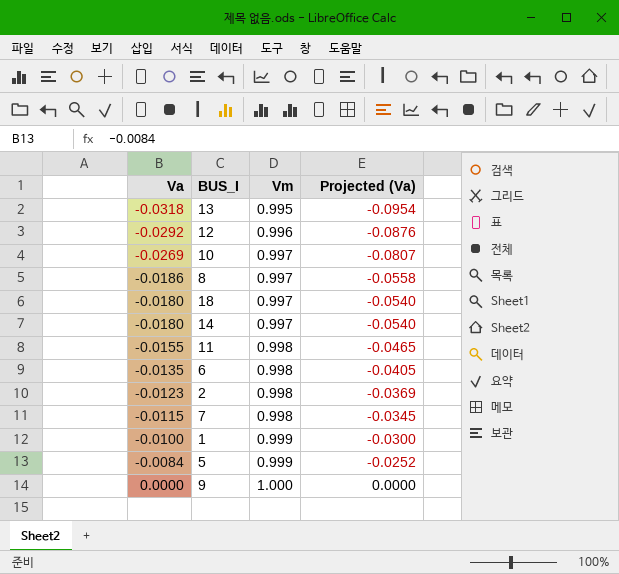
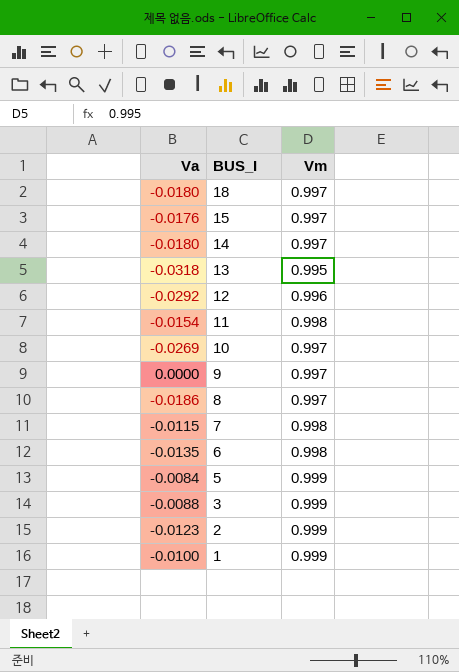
row order: Va ascending -> BUS_I descending
column Projected (Va) | formula: [Va] * 3 -> none
row 15: none -> -0.0176 | 0.997
11 | Va: -0.0155 -> -0.0154
9 | Vm: 1.000 -> 0.997
row 3: none -> -0.0088 | 0.999
2 | Vm: 0.998 -> 0.999

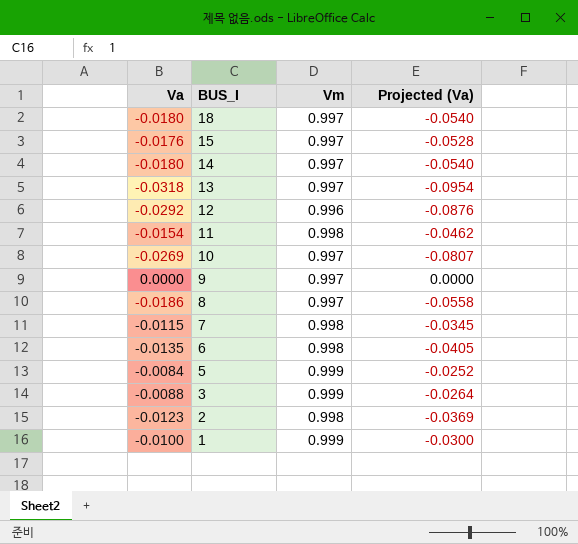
column Projected (Va) | formula: none -> [Va] * 3
13 | Vm: 0.995 -> 0.997
2 | Vm: 0.999 -> 0.998

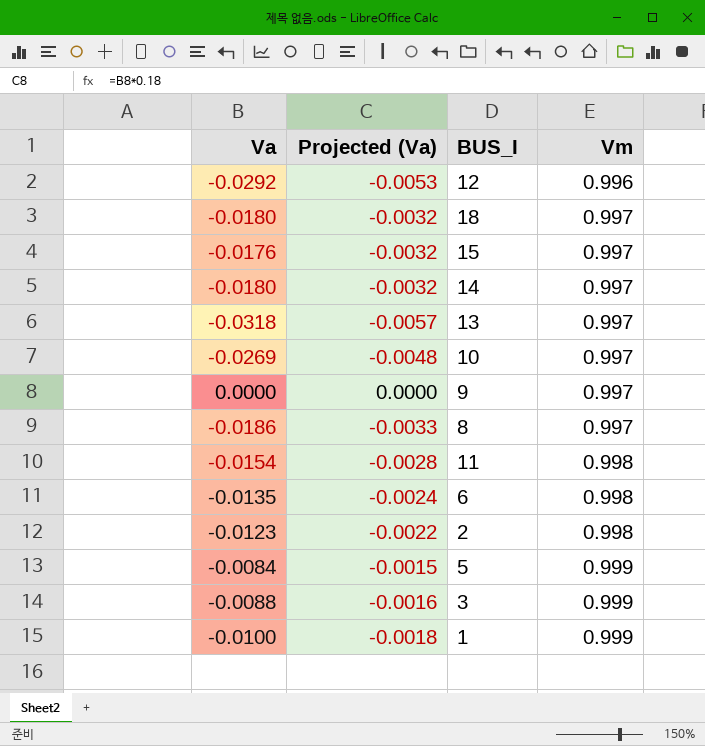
row order: BUS_I descending -> Vm ascending
column Projected (Va) | formula: [Va] * 3 -> [Va] * 0.18
column Projected (Va) | position: 4 -> 2
row 7: -0.0115 | 0.998 | -0.0345 -> none

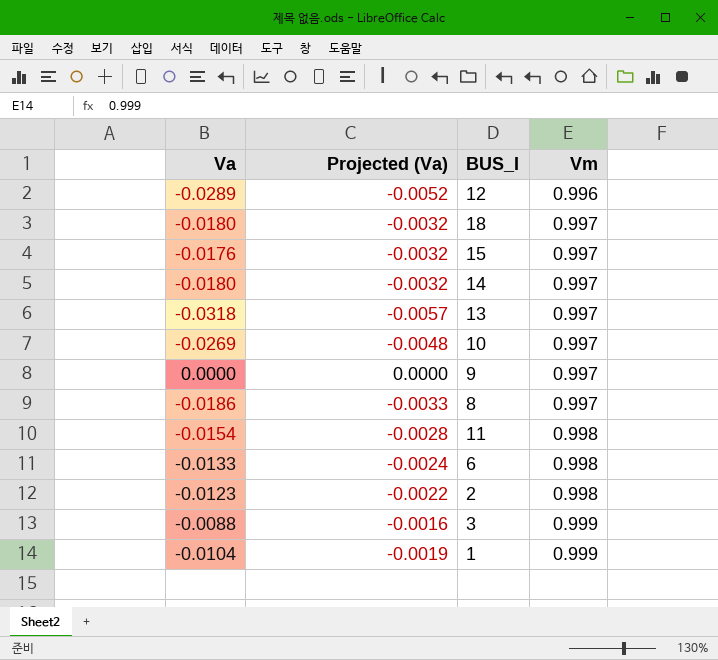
row 5: -0.0084 | -0.0015 | 0.999 -> none
12 | Va: -0.0292 -> -0.0289
12 | Projected (Va): -0.0053 -> -0.0052
6 | Va: -0.0135 -> -0.0133
1 | Va: -0.0100 -> -0.0104
1 | Projected (Va): -0.0018 -> -0.0019

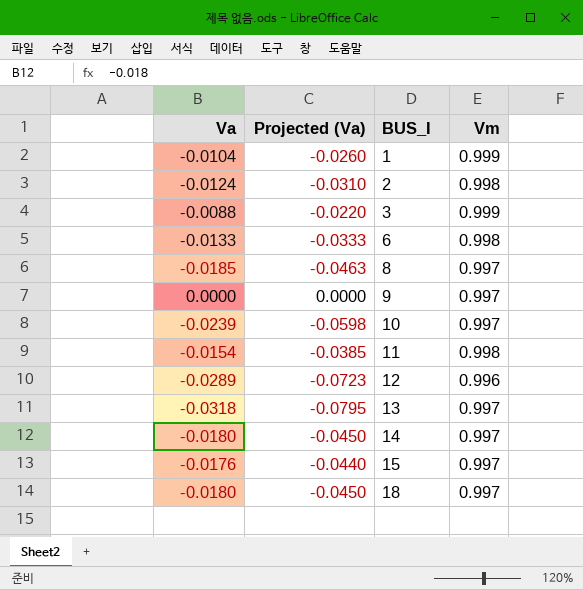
row order: Vm ascending -> BUS_I ascending
column Projected (Va) | formula: [Va] * 0.18 -> [Va] * 2.5
2 | Va: -0.0123 -> -0.0124
8 | Va: -0.0186 -> -0.0185
10 | Va: -0.0269 -> -0.0239

